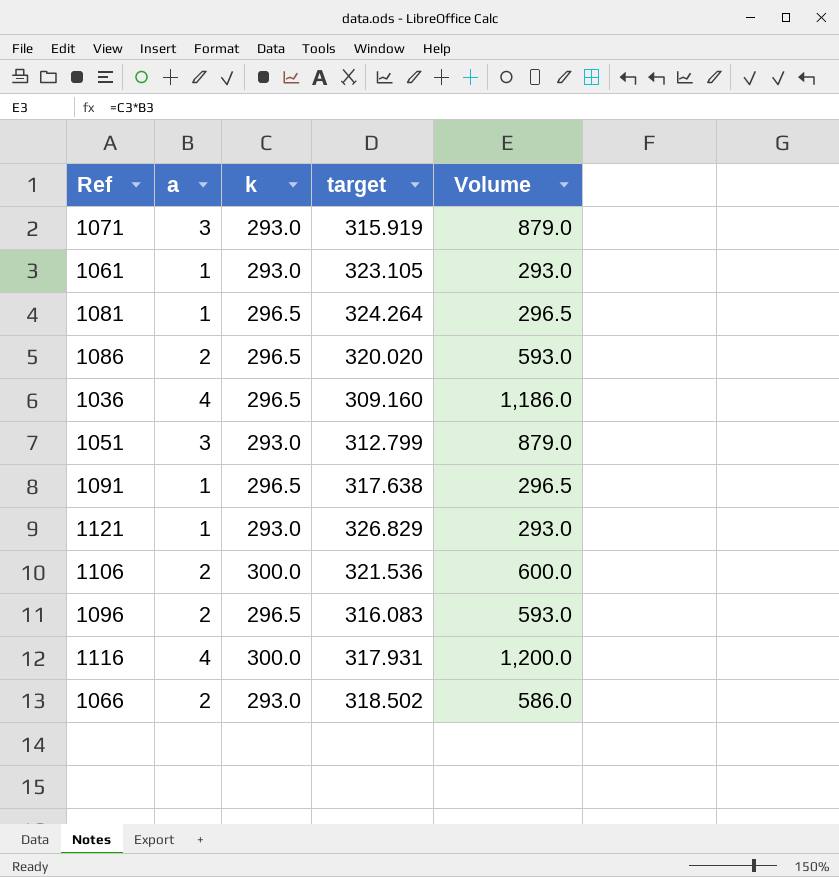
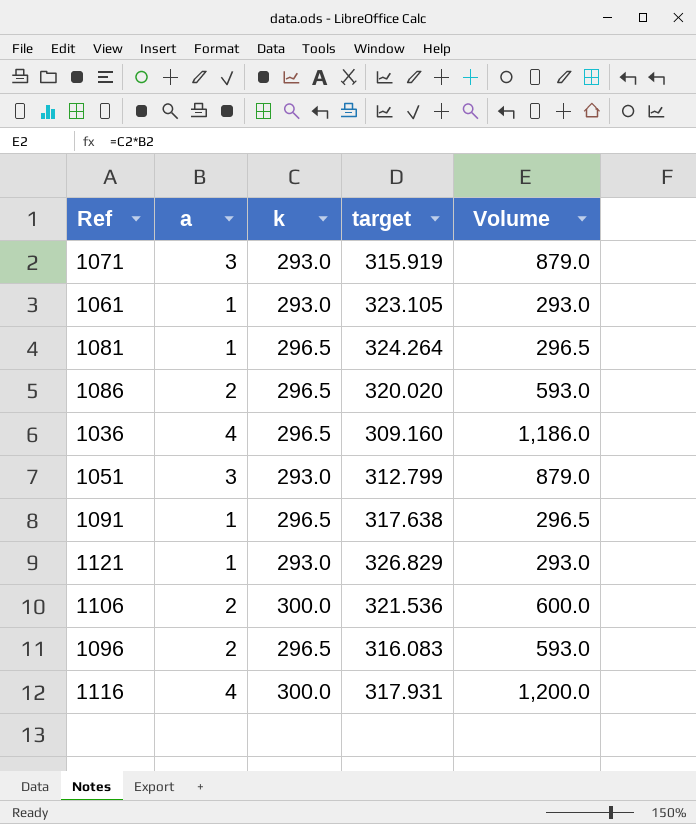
row 1066: 2 | 293.0 | 318.502 | 586.0 -> none

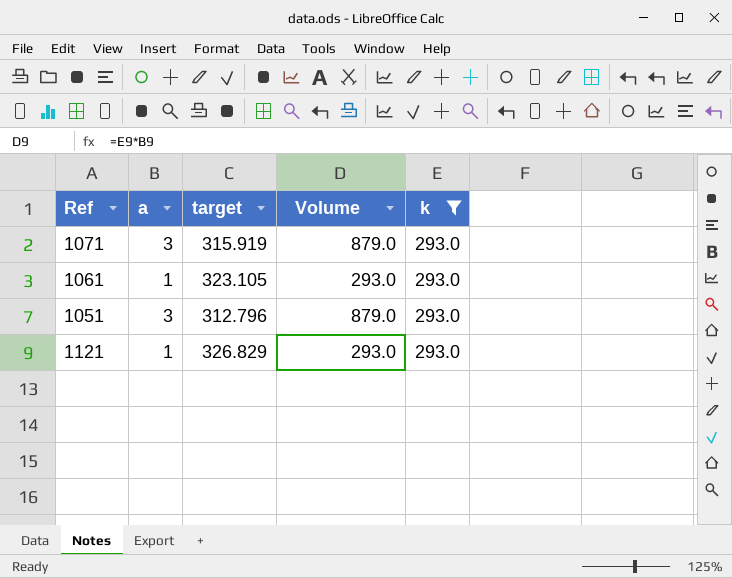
filter: none -> k = 293.0
column k | position: 3 -> 5
1051 | target: 312.799 -> 312.796

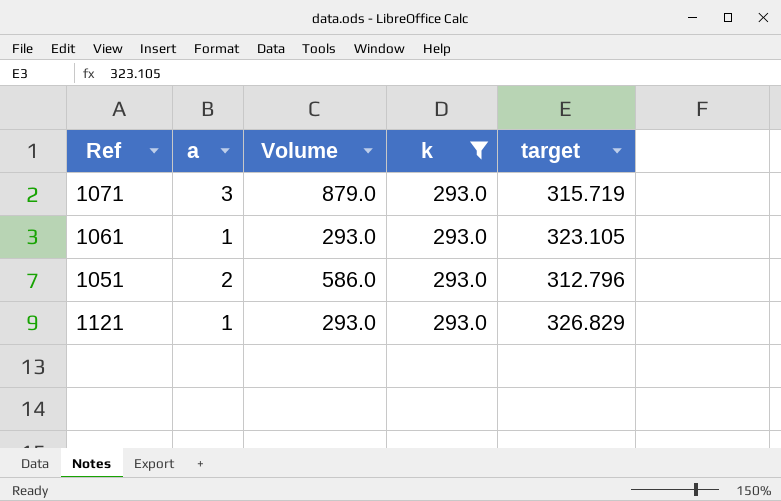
column target | position: 3 -> 5
1071 | target: 315.919 -> 315.719
1051 | a: 3 -> 2
1051 | Volume: 879.0 -> 586.0

